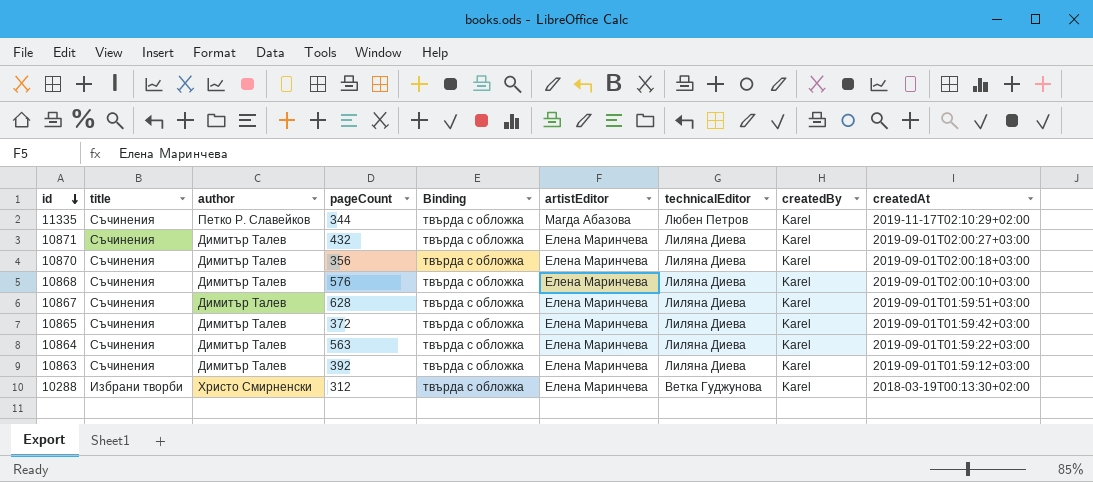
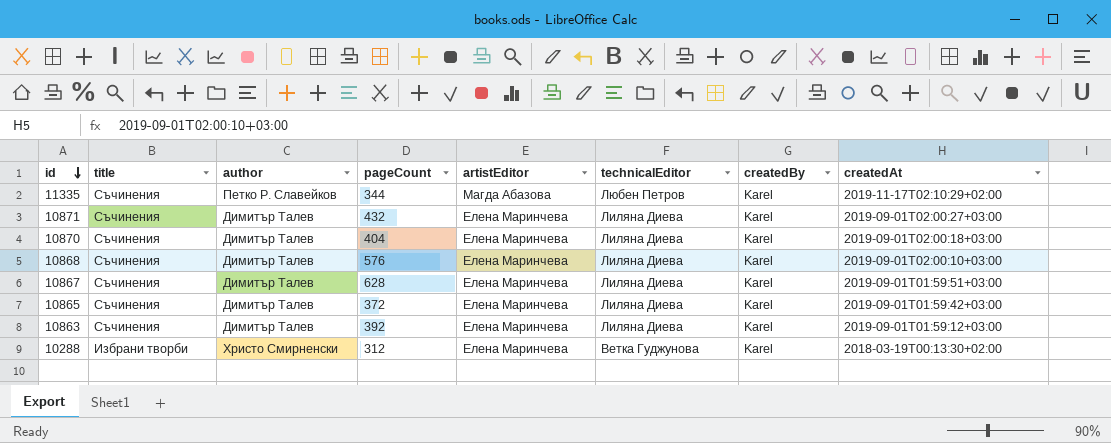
column Binding | position: 5 -> none
row 10864: Съчинения | Димитър Талев | 563 | твърда с обложка | Елена Маринчева | Лиляна Диева | Karel | 2019-09-01T01:59:22+03:00 -> none
10870 | pageCount: 356 -> 404

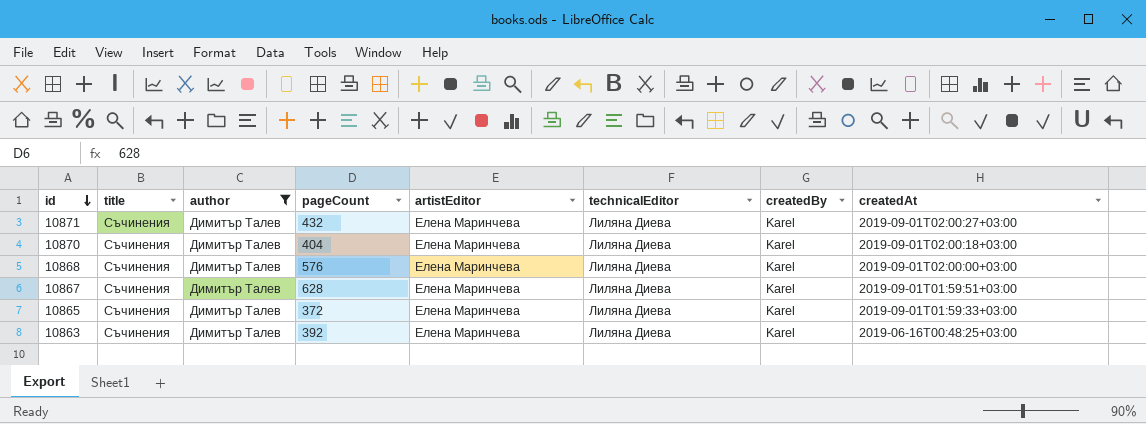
filter: none -> author = Димитър Талев
10868 | createdAt: 2019-09-01T02:00:10+03:00 -> 2019-09-01T02:00:00+03:00
10865 | createdAt: 2019-09-01T01:59:42+03:00 -> 2019-09-01T01:59:33+03:00
10863 | createdAt: 2019-09-01T01:59:12+03:00 -> 2019-06-16T00:48:25+03:00

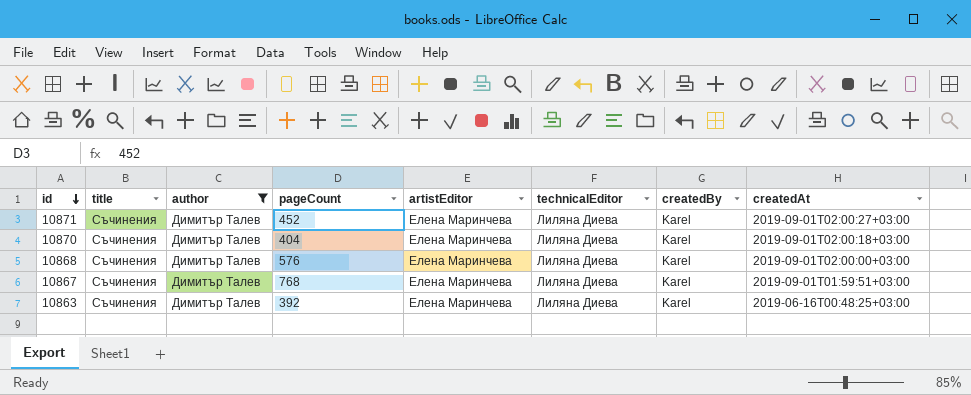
row 10865: Съчинения | Димитър Талев | 372 | Елена Маринчева | Лиляна Диева | Karel | 2019-09-01T01:59:33+03:00 -> none
10871 | pageCount: 432 -> 452
10867 | pageCount: 628 -> 768

